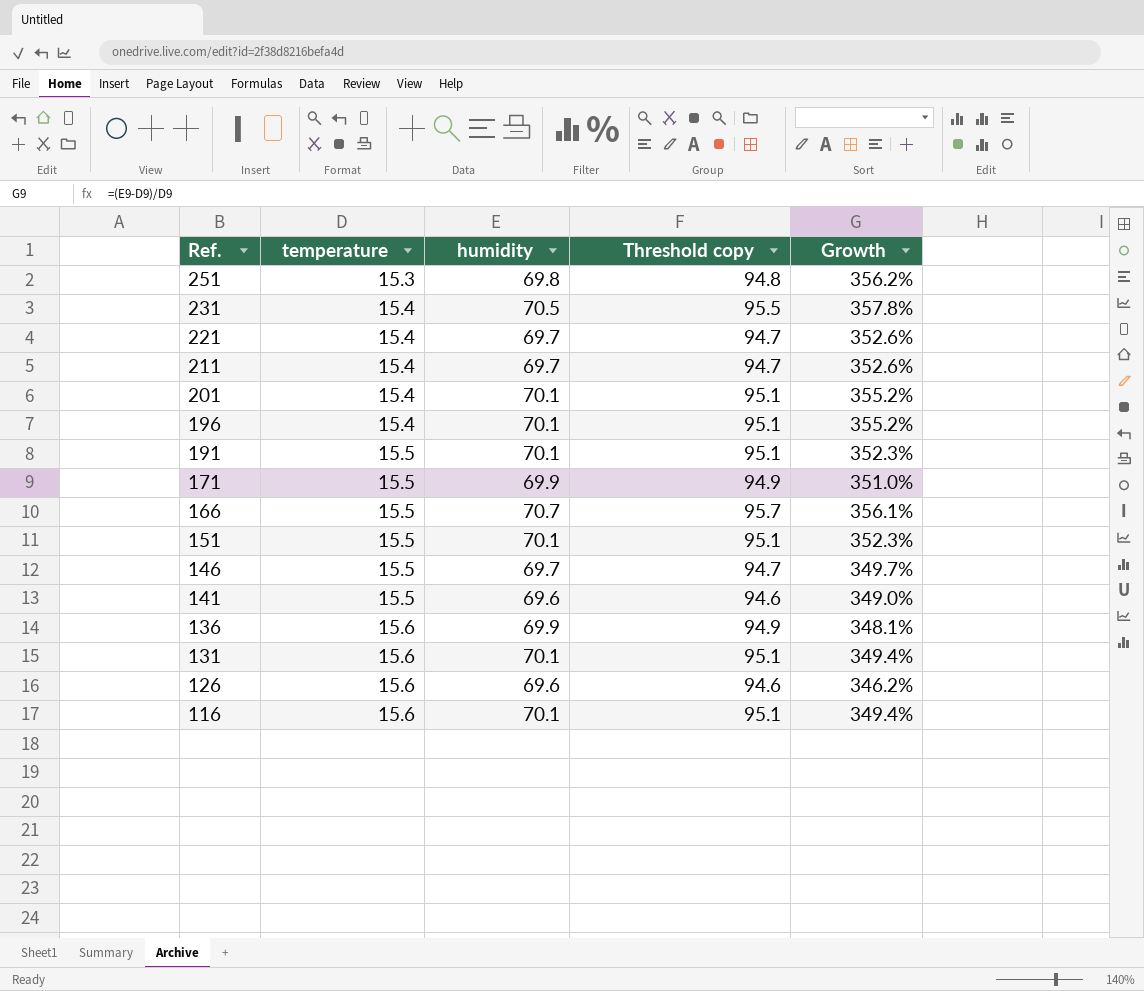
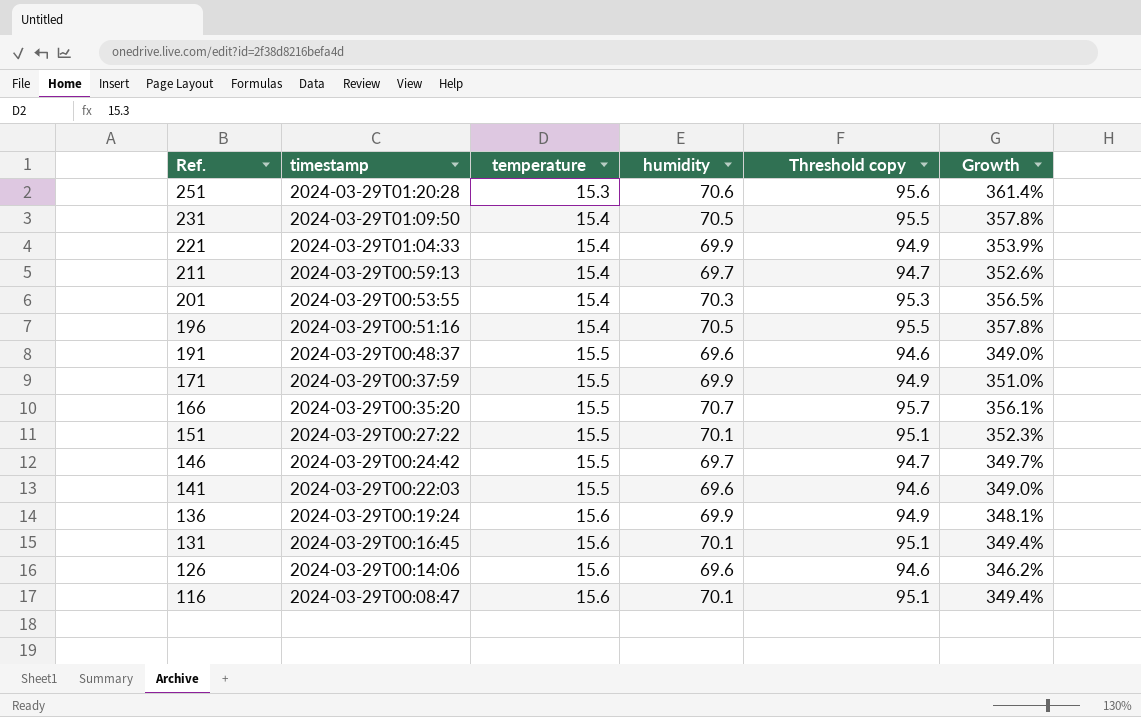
column timestamp | position: none -> 2
251 | humidity: 69.8 -> 70.6
251 | Threshold copy: 94.8 -> 95.6
251 | Growth: 356.2% -> 361.4%
221 | humidity: 69.7 -> 69.9
221 | Threshold copy: 94.7 -> 94.9
221 | Growth: 352.6% -> 353.9%
201 | humidity: 70.1 -> 70.3
201 | Threshold copy: 95.1 -> 95.3
201 | Growth: 355.2% -> 356.5%
196 | humidity: 70.1 -> 70.5
196 | Threshold copy: 95.1 -> 95.5
196 | Growth: 355.2% -> 357.8%
191 | humidity: 70.1 -> 69.6
191 | Threshold copy: 95.1 -> 94.6
191 | Growth: 352.3% -> 349.0%

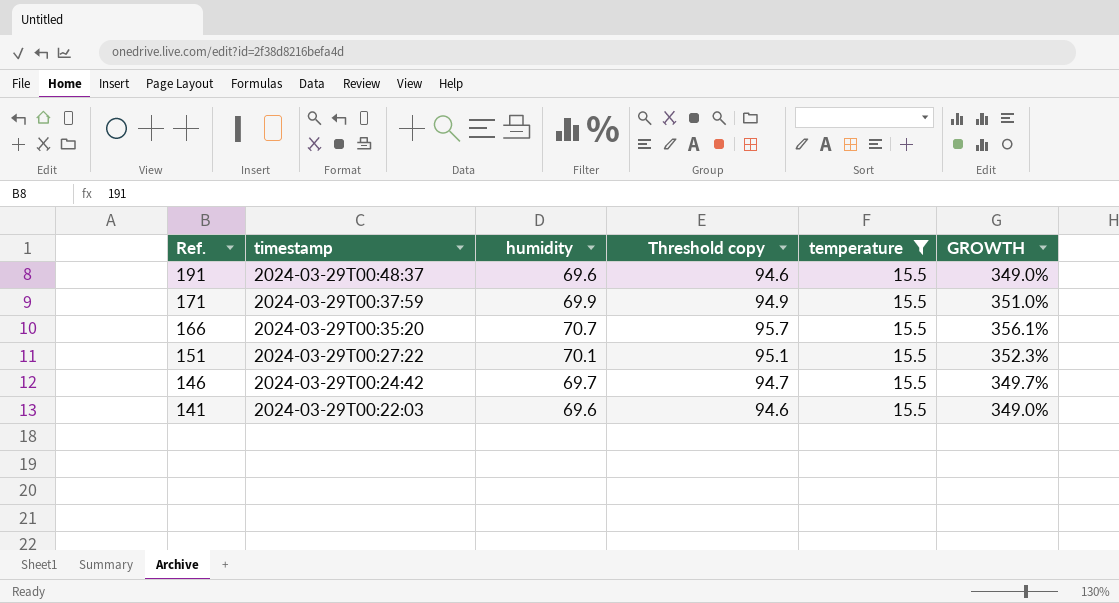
filter: none -> temperature = 15.5
column temperature | position: 3 -> 5
column name: Growth -> GROWTH

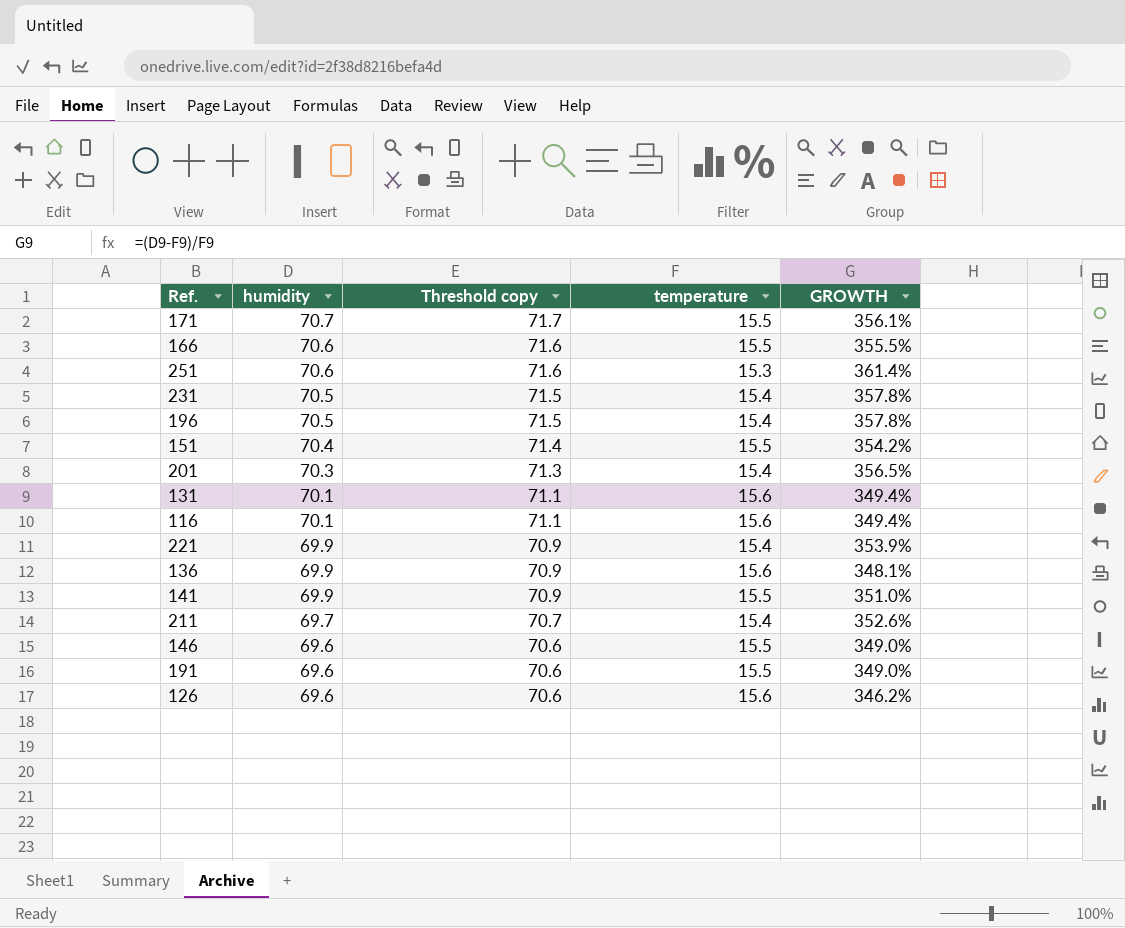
filter: temperature = 15.5 -> none
row order: Ref. descending -> humidity descending
column timestamp | position: 2 -> none
column Threshold copy | formula: [humidity] + 25 -> [humidity] + 1
171 | humidity: 69.9 -> 70.7
171 | GROWTH: 351.0% -> 356.1%
166 | humidity: 70.7 -> 70.6
166 | GROWTH: 356.1% -> 355.5%
151 | humidity: 70.1 -> 70.4
151 | GROWTH: 352.3% -> 354.2%
141 | humidity: 69.6 -> 69.9
141 | GROWTH: 349.0% -> 351.0%
146 | humidity: 69.7 -> 69.6
146 | GROWTH: 349.7% -> 349.0%

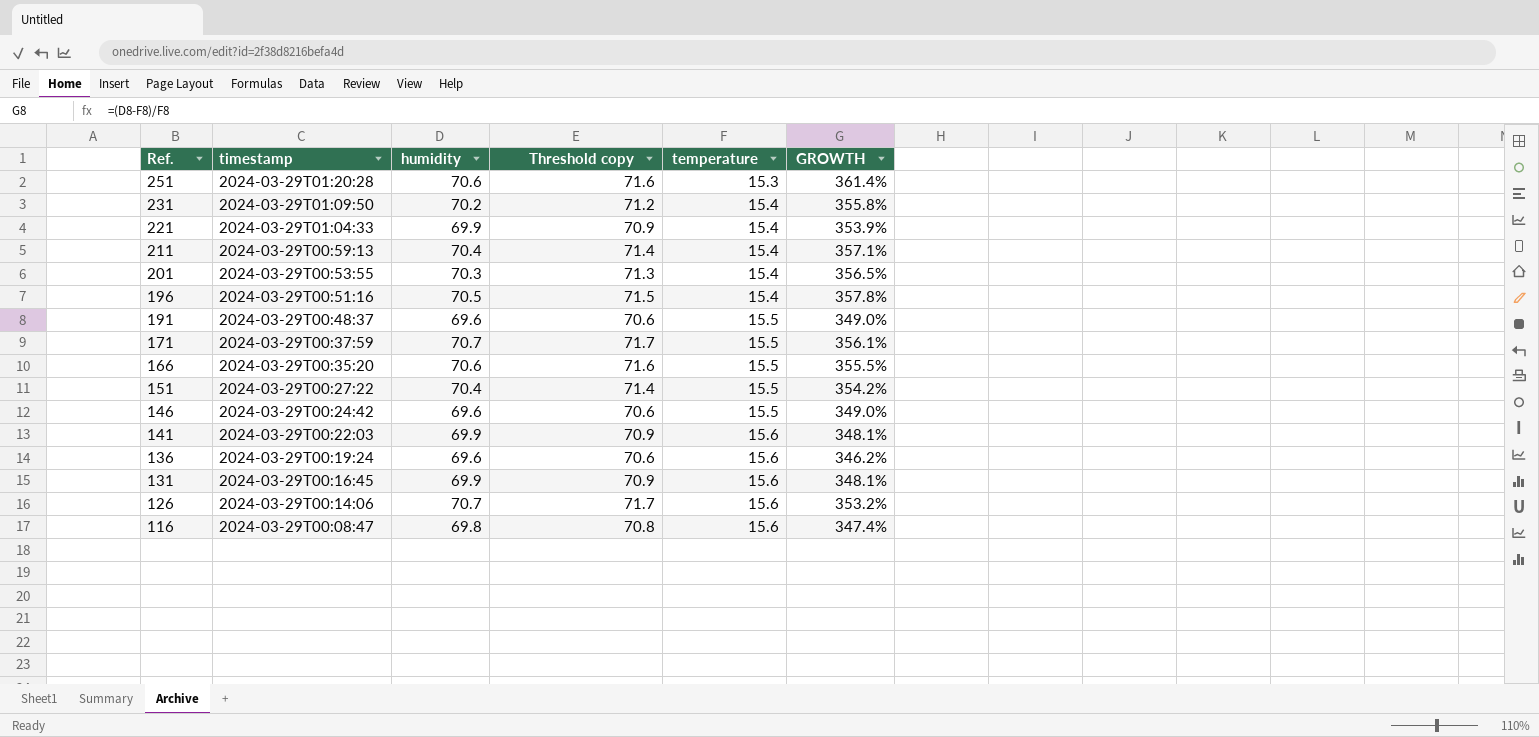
row order: humidity descending -> Ref. descending
column timestamp | position: none -> 2
231 | humidity: 70.5 -> 70.2
231 | Threshold copy: 71.5 -> 71.2
231 | GROWTH: 357.8% -> 355.8%
211 | humidity: 69.7 -> 70.4
211 | Threshold copy: 70.7 -> 71.4
211 | GROWTH: 352.6% -> 357.1%
141 | temperature: 15.5 -> 15.6
141 | GROWTH: 351.0% -> 348.1%
136 | humidity: 69.9 -> 69.6
136 | Threshold copy: 70.9 -> 70.6
136 | GROWTH: 348.1% -> 346.2%
131 | humidity: 70.1 -> 69.9
131 | Threshold copy: 71.1 -> 70.9
131 | GROWTH: 349.4% -> 348.1%
126 | humidity: 69.6 -> 70.7
126 | Threshold copy: 70.6 -> 71.7
126 | GROWTH: 346.2% -> 353.2%
116 | humidity: 70.1 -> 69.8
116 | Threshold copy: 71.1 -> 70.8
116 | GROWTH: 349.4% -> 347.4%

